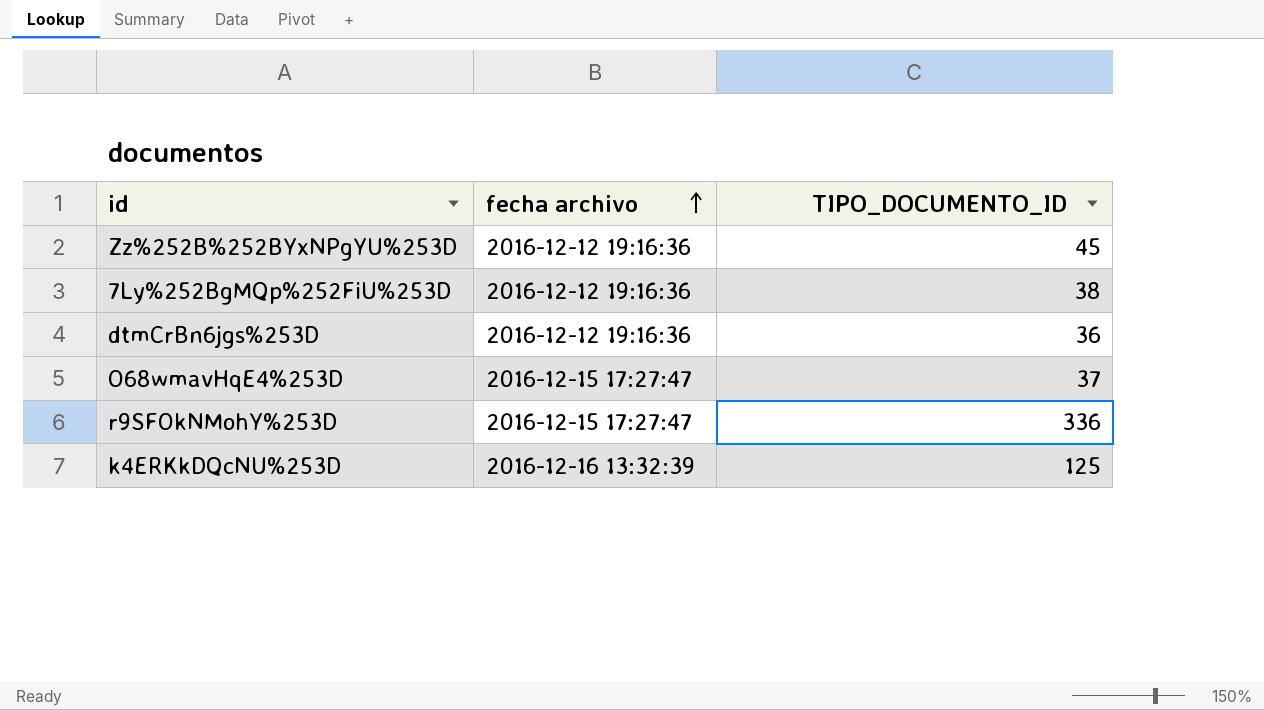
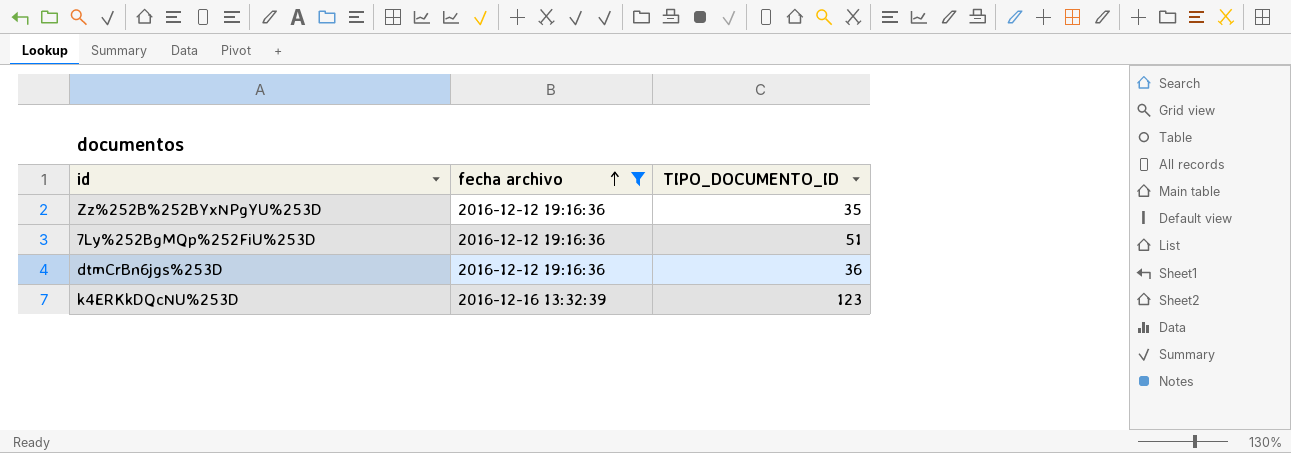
filter: none -> fecha archivo != 2016-12-15 17:27:47
Zz%252B%252BYxNPgYU%253D | TIPO_DOCUMENTO_ID: 45 -> 35
7Ly%252BgMQp%252FiU%253D | TIPO_DOCUMENTO_ID: 38 -> 51
k4ERKkDQcNU%253D | TIPO_DOCUMENTO_ID: 125 -> 123

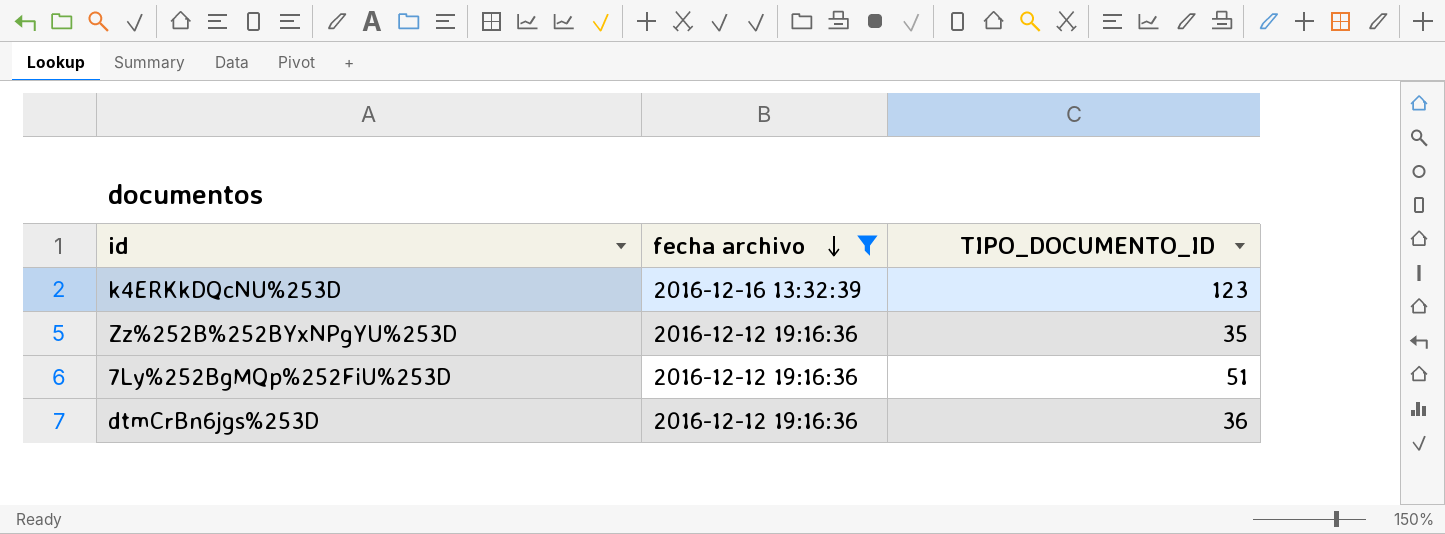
row order: fecha archivo ascending -> fecha archivo descending

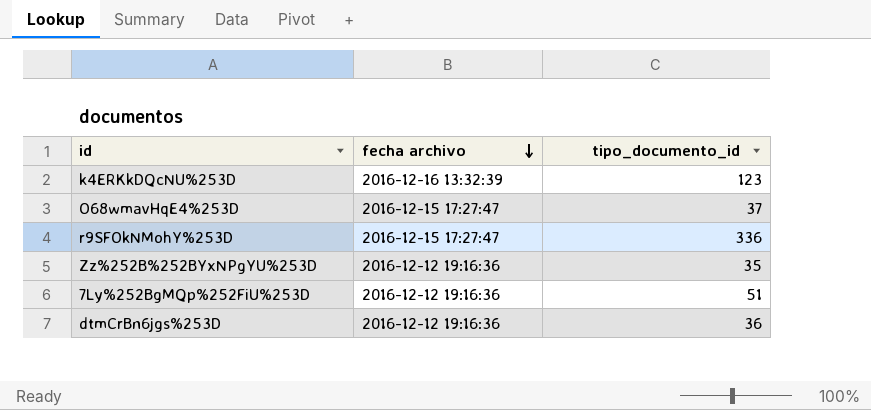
filter: fecha archivo != 2016-12-15 17:27:47 -> none
column name: TIPO_DOCUMENTO_ID -> tipo_documento_id

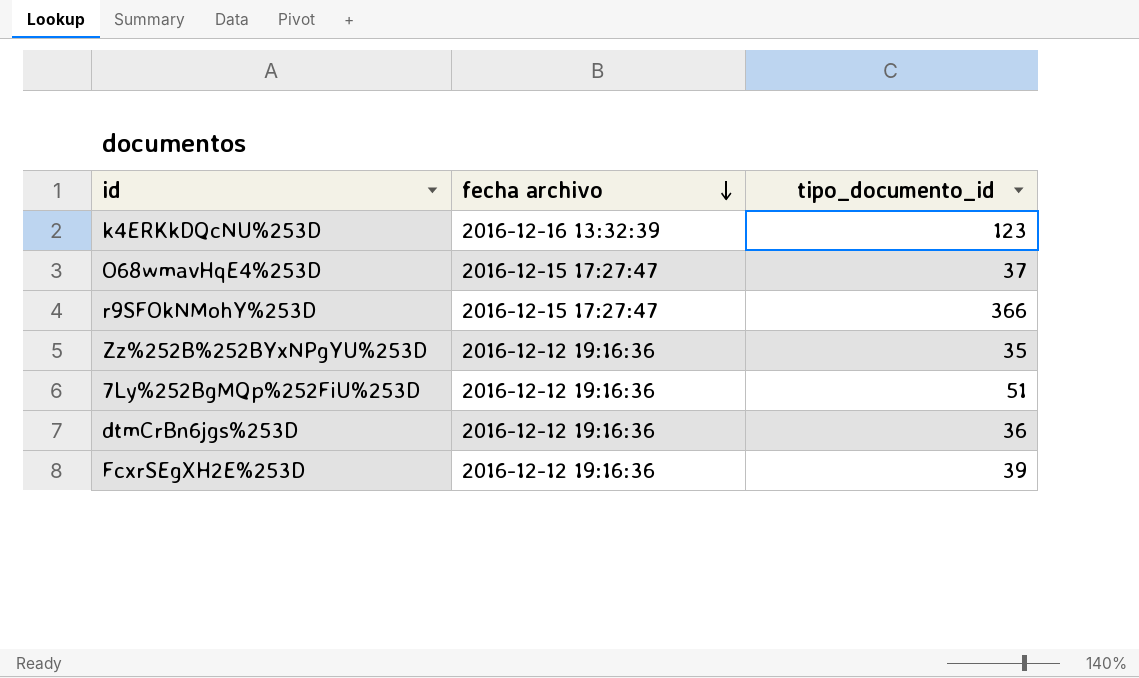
r9SFOkNMohY%253D | tipo_documento_id: 336 -> 366
row FcxrSEgXH2E%253D: none -> 2016-12-12 19:16:36 | 39

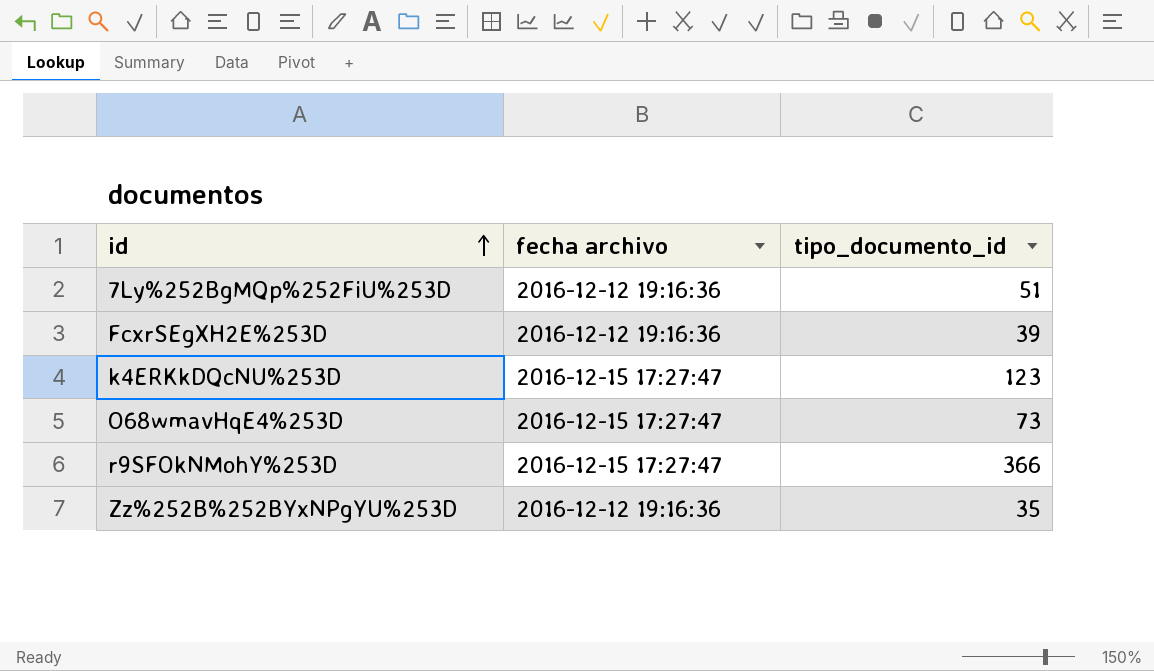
row order: fecha archivo descending -> id ascending
row dtmCrBn6jgs%253D: 2016-12-12 19:16:36 | 36 -> none
k4ERKkDQcNU%253D | fecha archivo: 2016-12-16 13:32:39 -> 2016-12-15 17:27:47
O68wmavHqE4%253D | tipo_documento_id: 37 -> 73

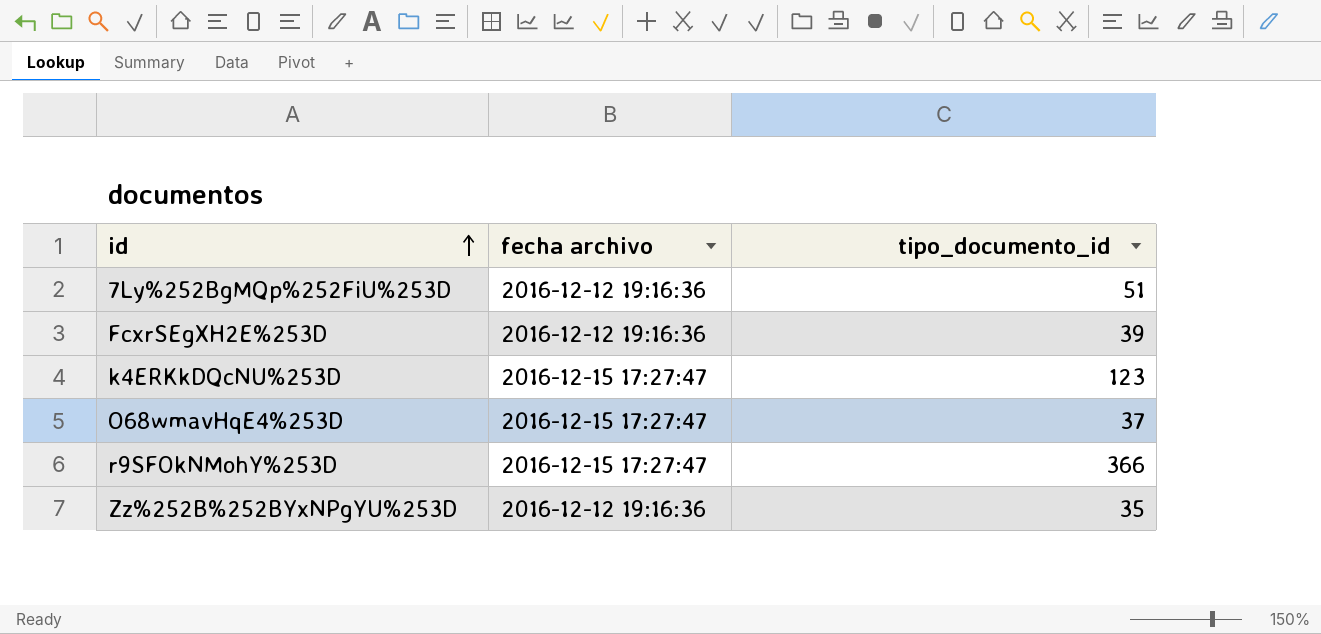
O68wmavHqE4%253D | tipo_documento_id: 73 -> 37

